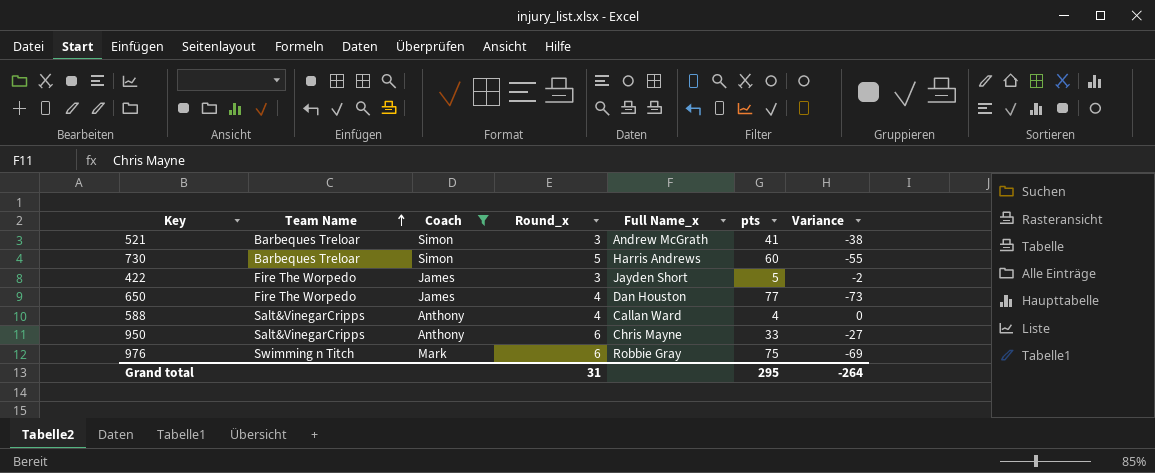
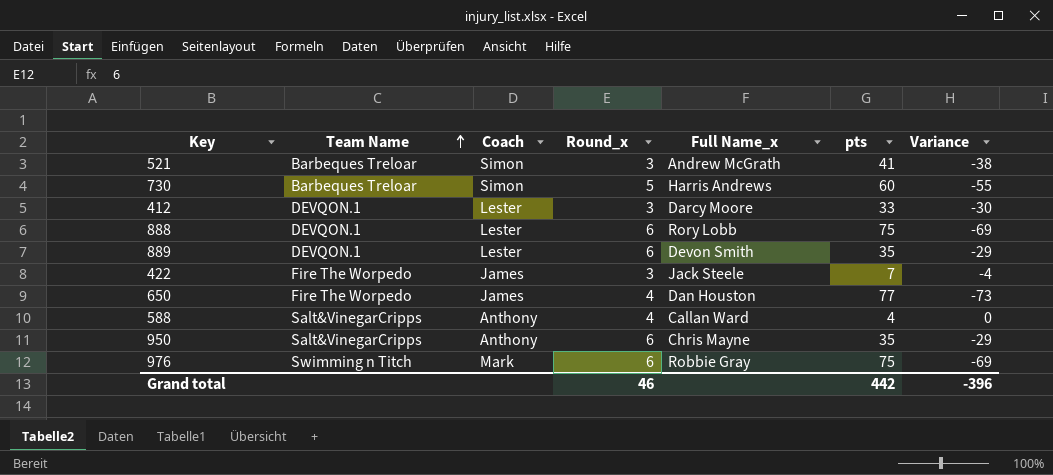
filter: Coach != Lester -> none
422 | Full Name_x: Jayden Short -> Jack Steele
422 | pts: 5 -> 7
422 | Variance: -2 -> -4
950 | pts: 33 -> 35
950 | Variance: -27 -> -29
Grand total | Round_x: 31 -> 46
Grand total | pts: 295 -> 442
Grand total | Variance: -264 -> -396

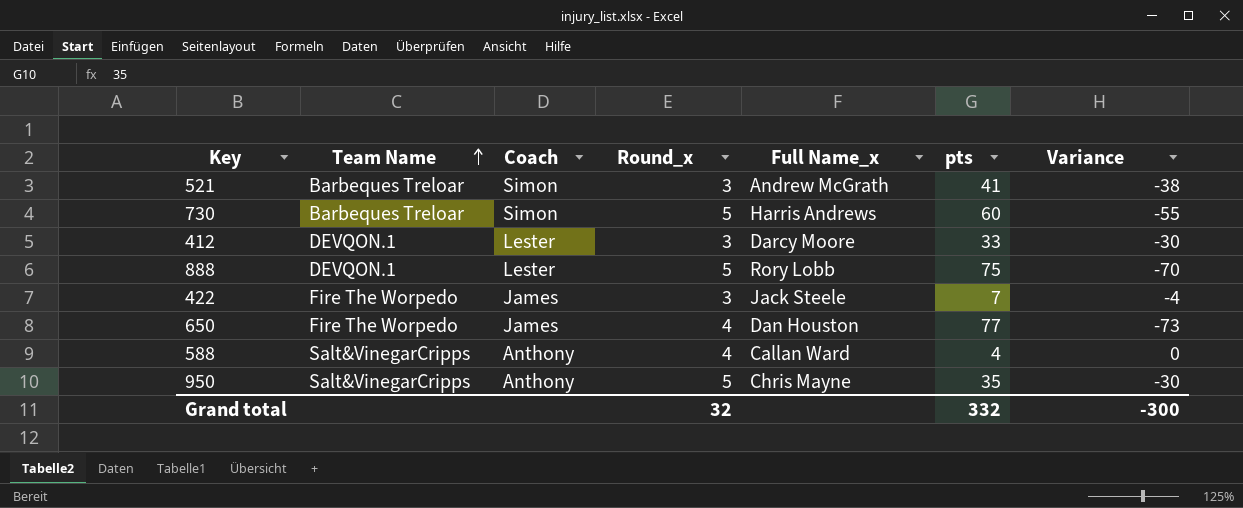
row 889: DEVQON.1 | Lester | 6 | Devon Smith | 35 | -29 -> none
row 976: Swimming n Titch | Mark | 6 | Robbie Gray | 75 | -69 -> none
888 | Round_x: 6 -> 5
888 | Variance: -69 -> -70
950 | Round_x: 6 -> 5
950 | Variance: -29 -> -30
Grand total | Round_x: 46 -> 32
Grand total | pts: 442 -> 332
Grand total | Variance: -396 -> -300

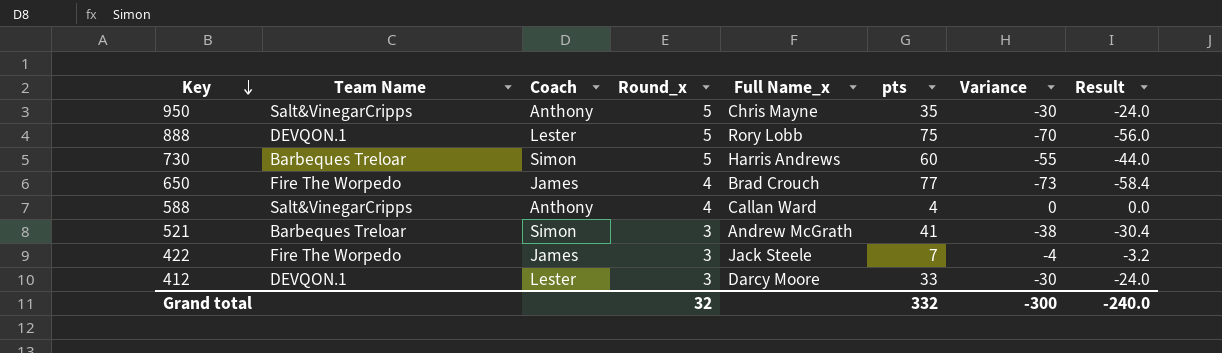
row order: Team Name ascending -> Key descending
column Result | formula: none -> [Variance] * 0.8
650 | Full Name_x: Dan Houston -> Brad Crouch

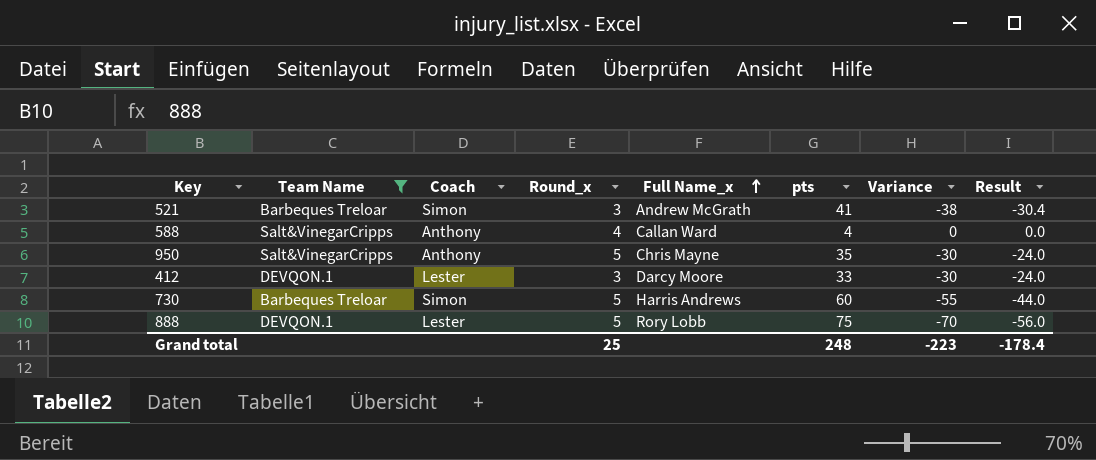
filter: none -> Team Name != Fire The Worpedo
row order: Key descending -> Full Name_x ascending
Grand total | Round_x: 32 -> 25
Grand total | pts: 332 -> 248
Grand total | Variance: -300 -> -223
Grand total | Result: -240.0 -> -178.4

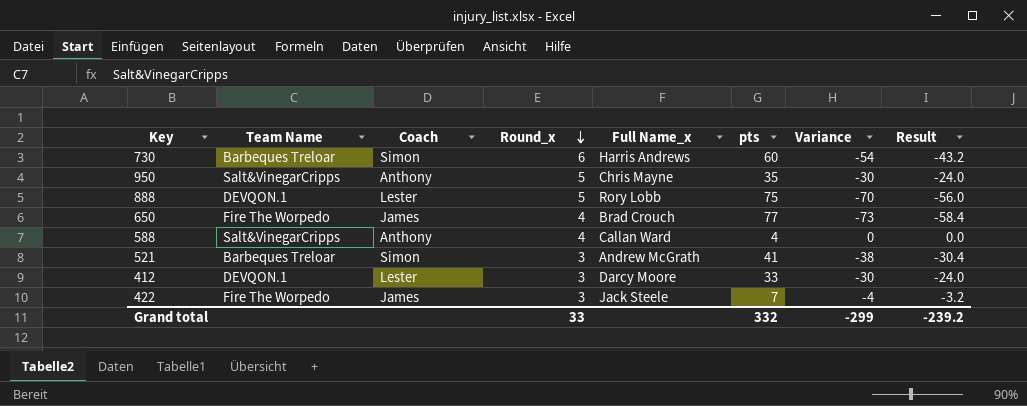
filter: Team Name != Fire The Worpedo -> none
row order: Full Name_x ascending -> Round_x descending
730 | Round_x: 5 -> 6
730 | Variance: -55 -> -54
730 | Result: -44.0 -> -43.2
Grand total | Round_x: 25 -> 33
Grand total | pts: 248 -> 332
Grand total | Variance: -223 -> -299
Grand total | Result: -178.4 -> -239.2

